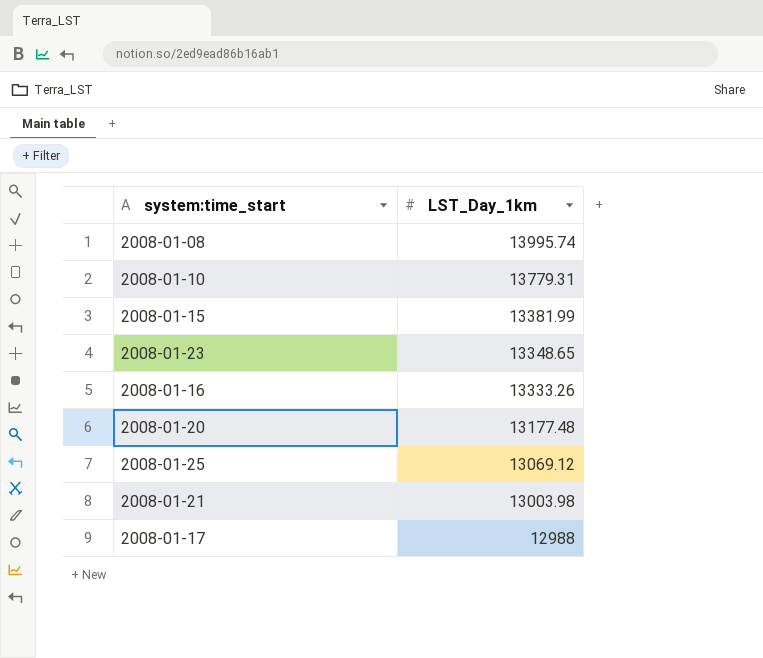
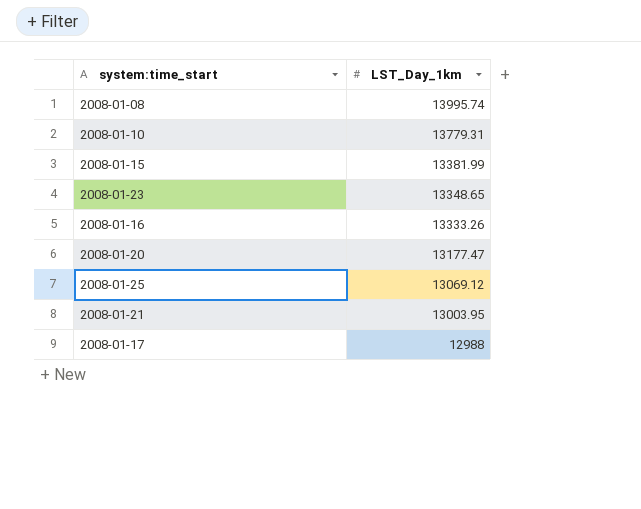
2008-01-20 | LST_Day_1km: 13177.48 -> 13177.47
2008-01-21 | LST_Day_1km: 13003.98 -> 13003.95

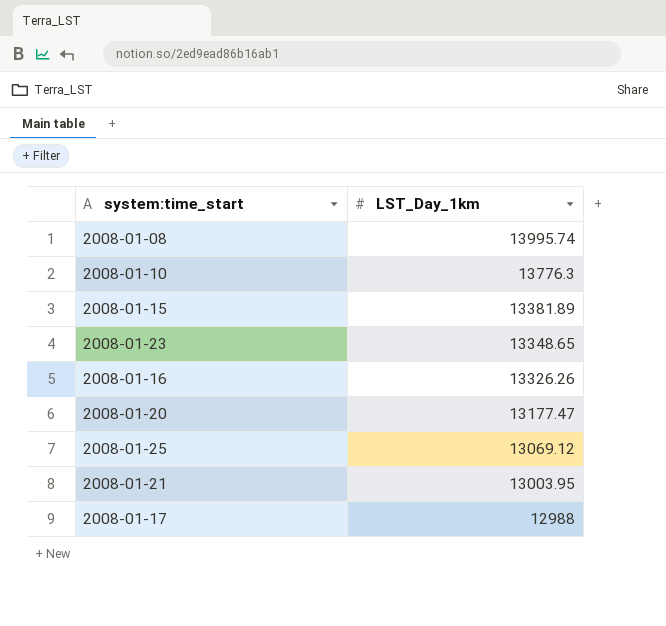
2008-01-10 | LST_Day_1km: 13779.31 -> 13776.3
2008-01-15 | LST_Day_1km: 13381.99 -> 13381.89
2008-01-16 | LST_Day_1km: 13333.26 -> 13326.26

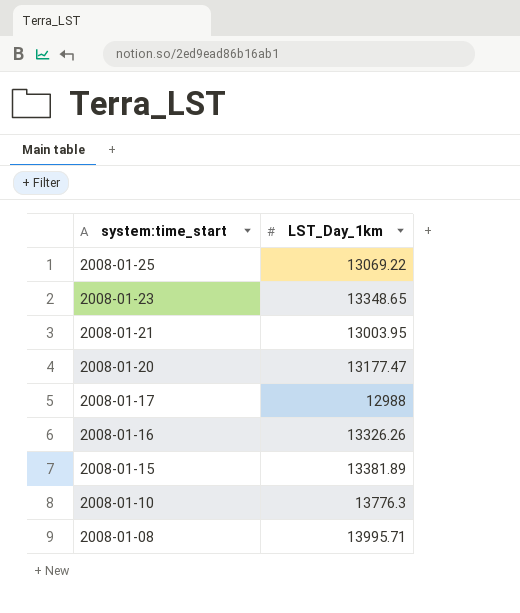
row order: LST_Day_1km descending -> system:time_start descending
2008-01-25 | LST_Day_1km: 13069.12 -> 13069.22
2008-01-08 | LST_Day_1km: 13995.74 -> 13995.71

